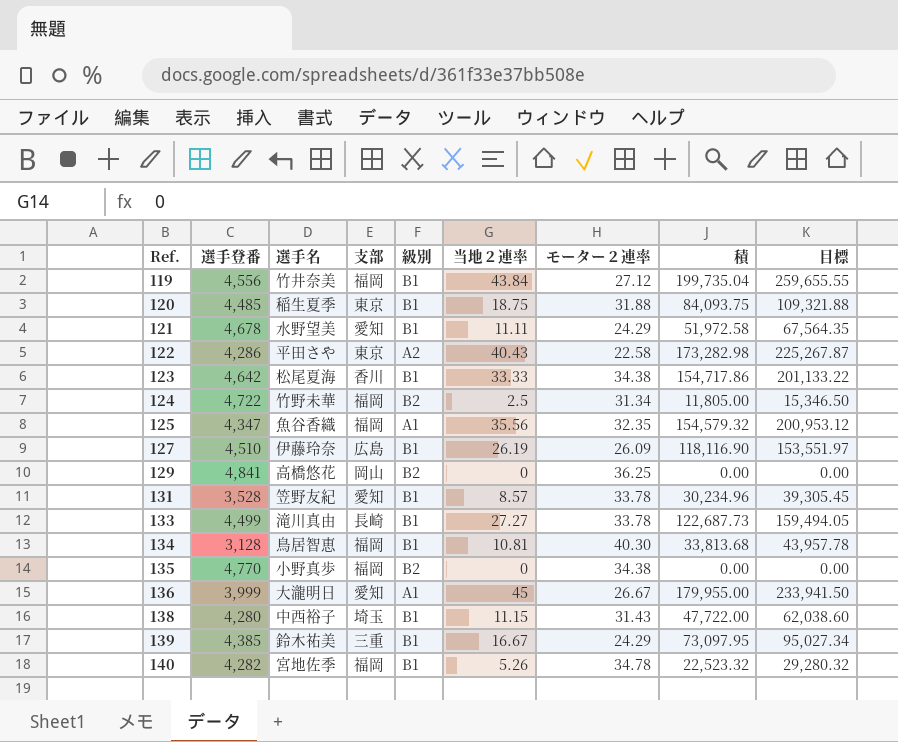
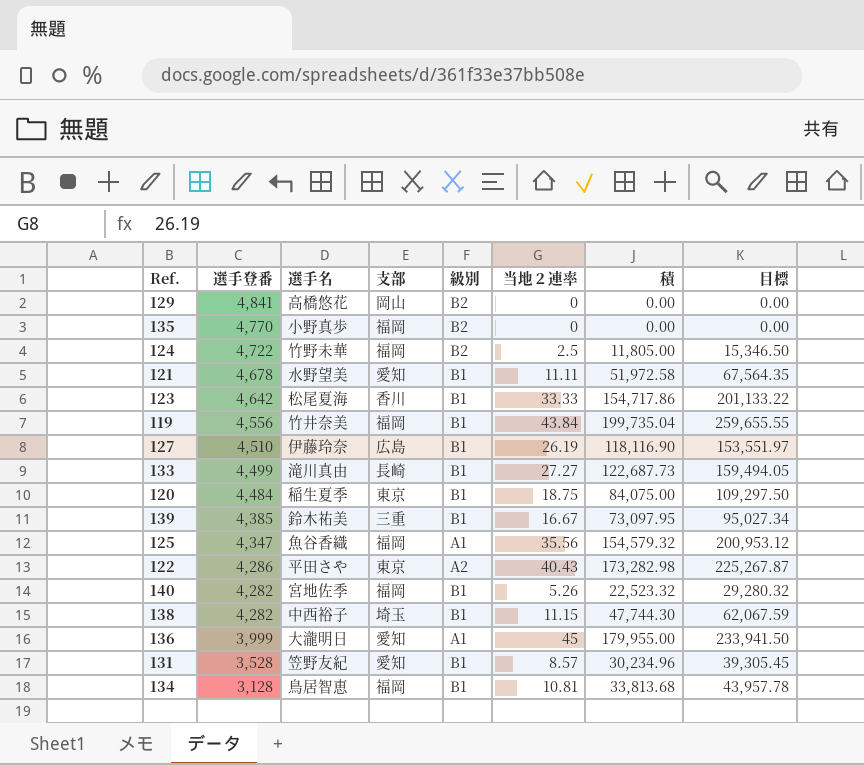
row order: Ref. ascending -> 選手登番 descending
column モーター２連率 | position: 7 -> none
120 | 選手登番: 4,485 -> 4,484
120 | 積: 84,093.75 -> 84,075.00
120 | 目標: 109,321.88 -> 109,297.50
138 | 選手登番: 4,280 -> 4,282
138 | 積: 47,722.00 -> 47,744.30
138 | 目標: 62,038.60 -> 62,067.59

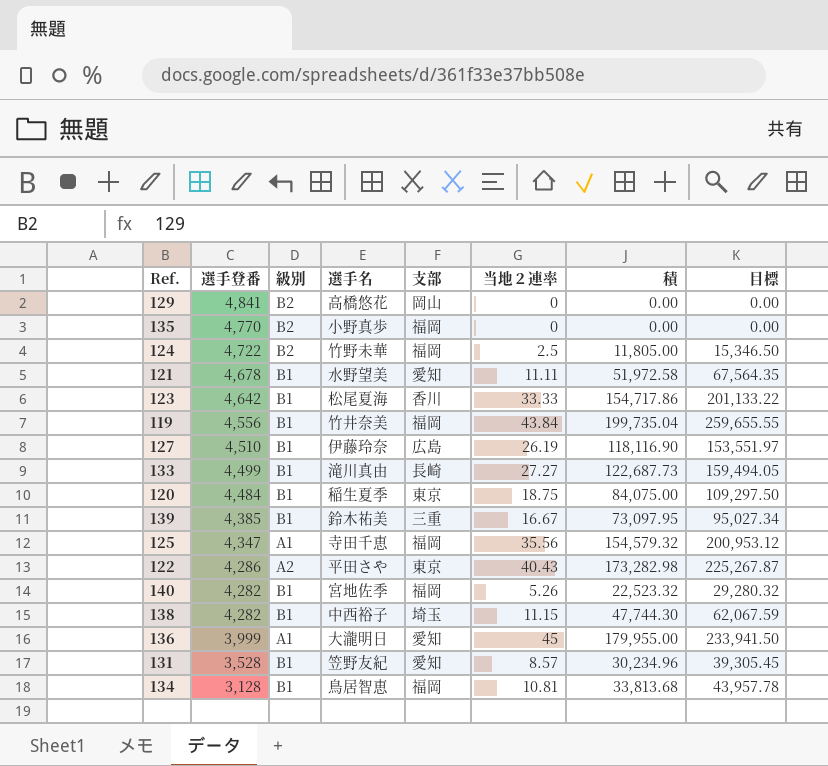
column 級別 | position: 5 -> 3
125 | 選手名: 魚谷香織 -> 寺田千恵

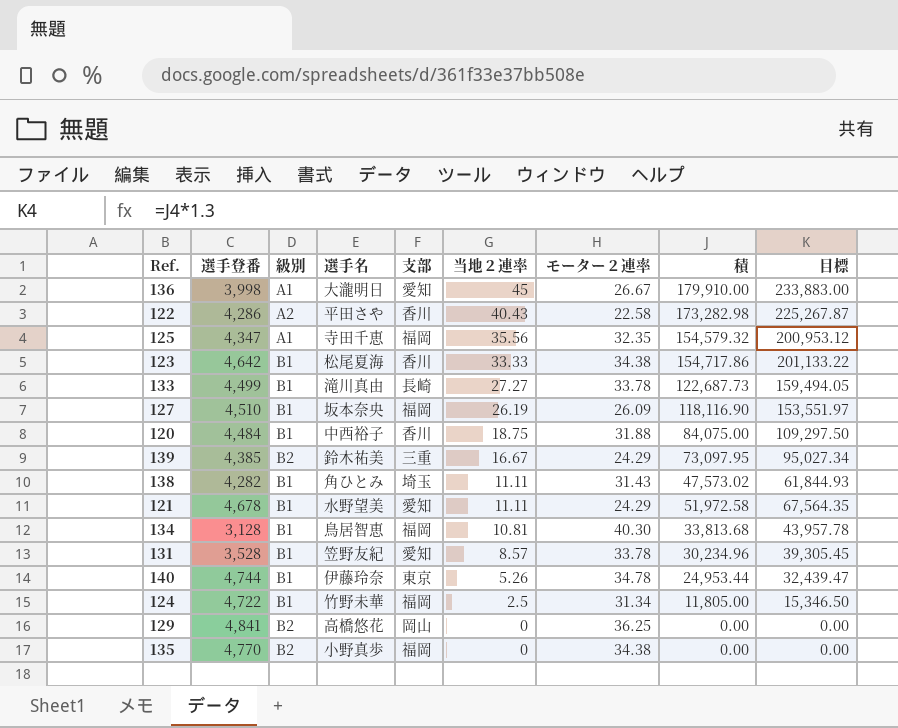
row order: 選手登番 descending -> 当地２連率 descending
column モーター２連率 | position: none -> 7
row 119: 4,556 | B1 | 竹井奈美 | 福岡 | 43.84 | 199,735.04 | 259,655.55 -> none
136 | 選手登番: 3,999 -> 3,998
136 | 積: 179,955.00 -> 179,910.00
136 | 目標: 233,941.50 -> 233,883.00
122 | 支部: 東京 -> 香川
127 | 選手名: 伊藤玲奈 -> 坂本奈央
127 | 支部: 広島 -> 福岡
120 | 選手名: 稲生夏季 -> 中西裕子
120 | 支部: 東京 -> 香川
139 | 級別: B1 -> B2
138 | 選手名: 中西裕子 -> 角ひとみ
138 | 当地２連率: 11.15 -> 11.11
138 | 積: 47,744.30 -> 47,573.02
138 | 目標: 62,067.59 -> 61,844.93
140 | 選手登番: 4,282 -> 4,744
140 | 選手名: 宮地佐季 -> 伊藤玲奈
140 | 支部: 福岡 -> 東京
140 | 積: 22,523.32 -> 24,953.44
140 | 目標: 29,280.32 -> 32,439.47
124 | 級別: B2 -> B1

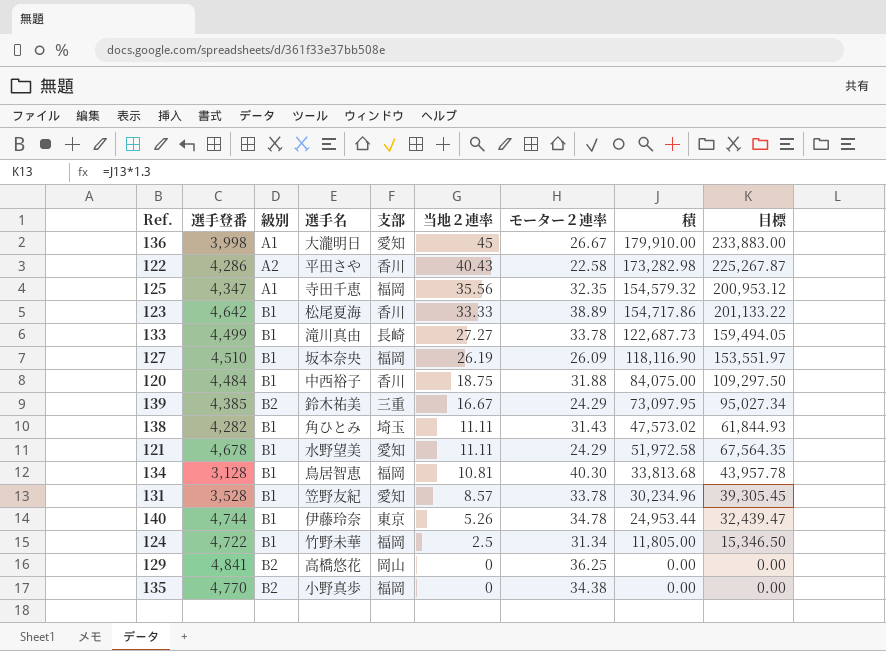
123 | モーター２連率: 34.38 -> 38.89

